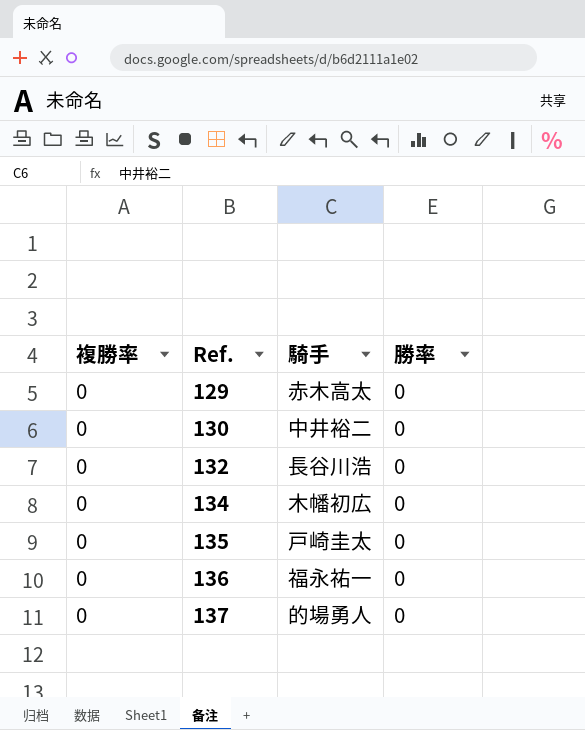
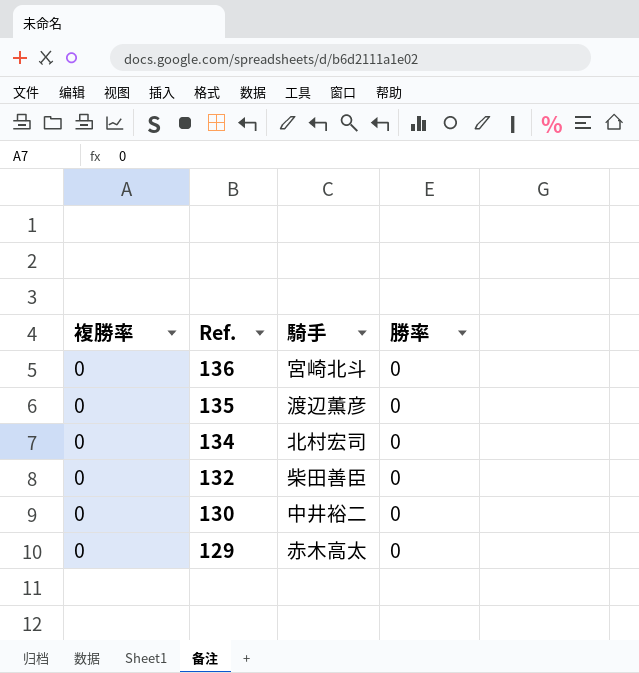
row order: Ref. ascending -> Ref. descending
row 137: 0 | 的場勇人 | 0 -> none
136 | 騎手: 福永祐一 -> 宮崎北斗
135 | 騎手: 戸崎圭太 -> 渡辺薫彦
134 | 騎手: 木幡初広 -> 北村宏司
132 | 騎手: 長谷川浩 -> 柴田善臣

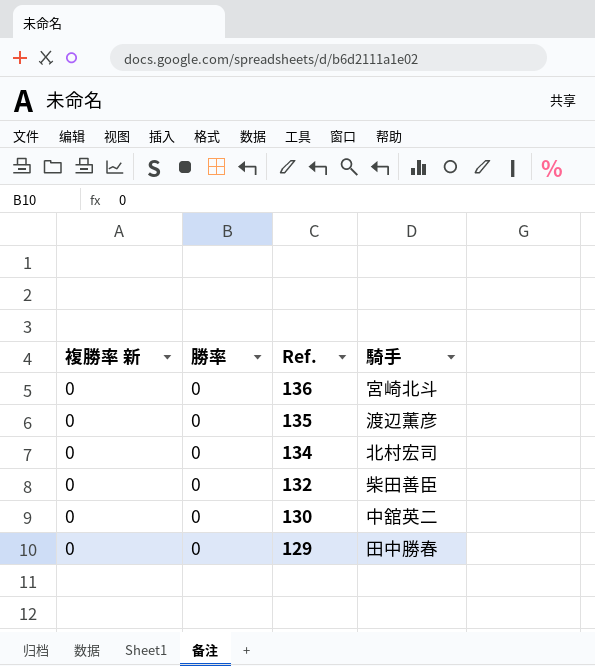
column name: 複勝率 -> 複勝率 新
column 勝率 | position: 4 -> 2
130 | 騎手: 中井裕二 -> 中舘英二
129 | 騎手: 赤木高太 -> 田中勝春

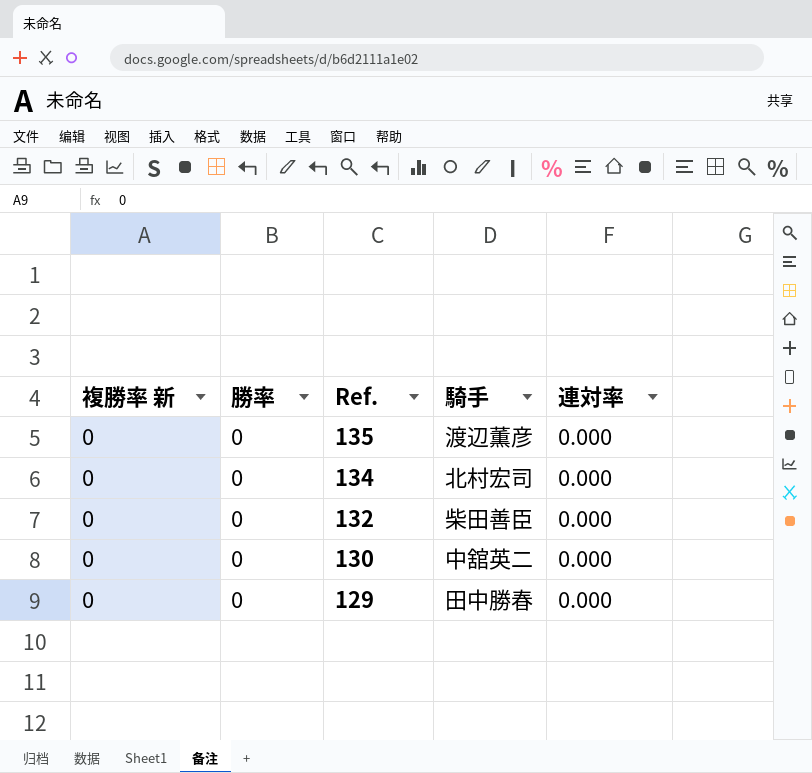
column 連対率 | position: none -> 5
row 136: 0 | 0 | 宮崎北斗 -> none

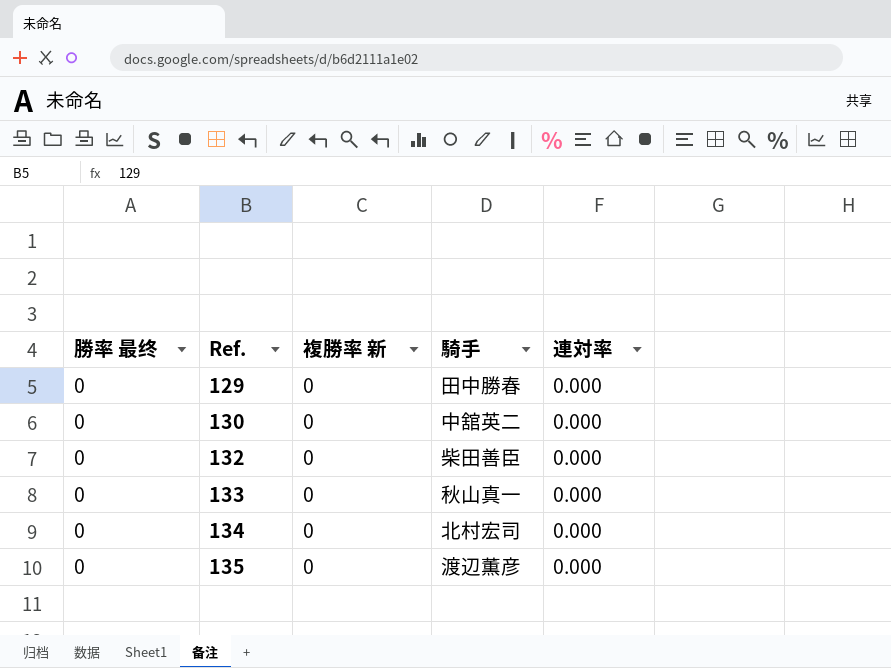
row order: Ref. descending -> Ref. ascending
column name: 勝率 -> 勝率 最终
column 複勝率 新 | position: 1 -> 3
row 133: none -> 0 | 0 | 秋山真一 | 0.000

